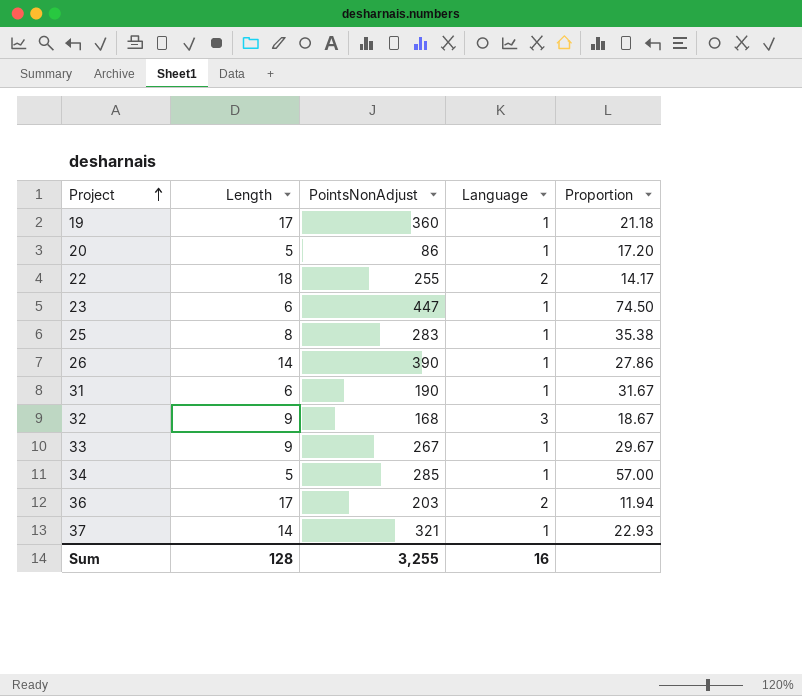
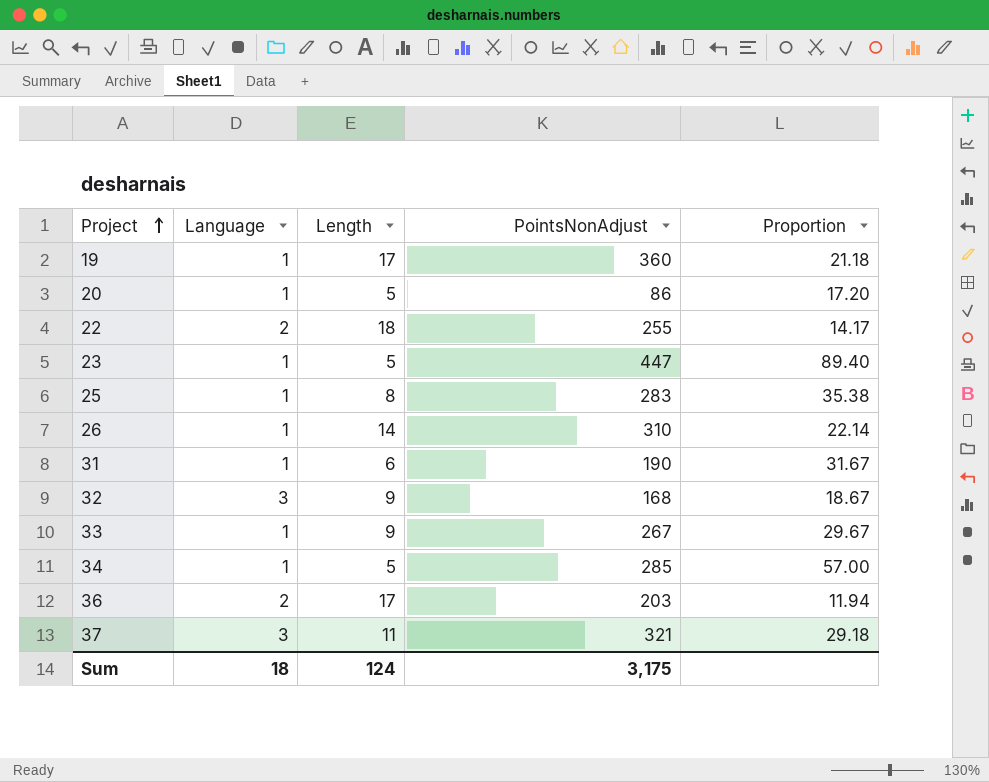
column Language | position: 4 -> 2
23 | Length: 6 -> 5
23 | Proportion: 74.50 -> 89.40
26 | PointsNonAdjust: 390 -> 310
26 | Proportion: 27.86 -> 22.14
37 | Language: 1 -> 3
37 | Length: 14 -> 11
37 | Proportion: 22.93 -> 29.18
Sum | Language: 16 -> 18
Sum | Length: 128 -> 124
Sum | PointsNonAdjust: 3,255 -> 3,175

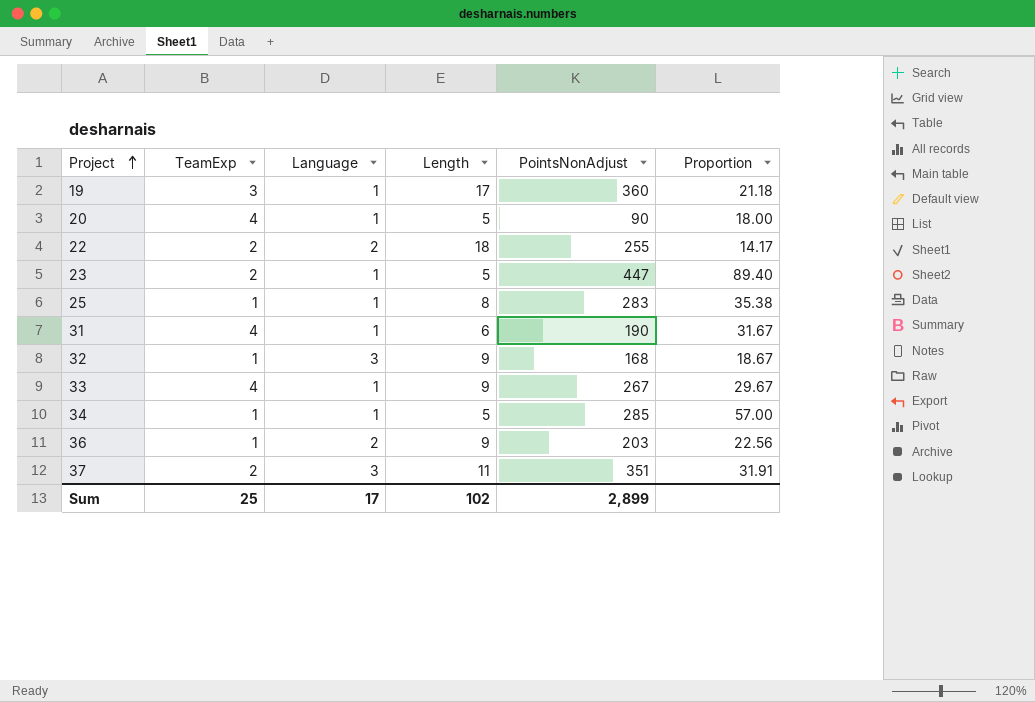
column TeamExp | position: none -> 2
row 26: 1 | 14 | 310 | 22.14 -> none
20 | PointsNonAdjust: 86 -> 90
20 | Proportion: 17.20 -> 18.00
36 | Length: 17 -> 9
36 | Proportion: 11.94 -> 22.56
37 | PointsNonAdjust: 321 -> 351
37 | Proportion: 29.18 -> 31.91
Sum | Language: 18 -> 17
Sum | Length: 124 -> 102
Sum | PointsNonAdjust: 3,175 -> 2,899

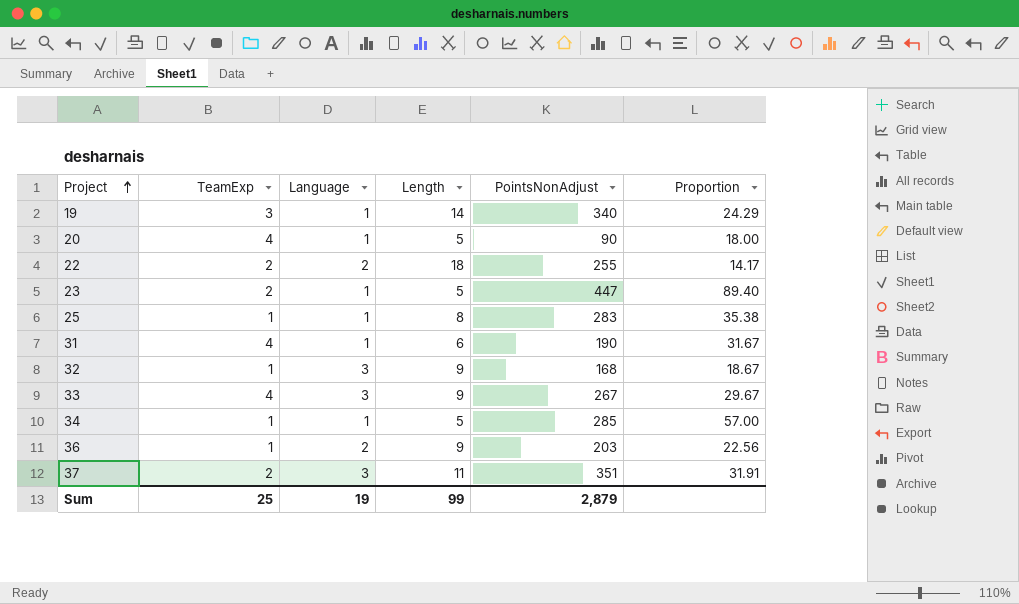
19 | Length: 17 -> 14
19 | PointsNonAdjust: 360 -> 340
19 | Proportion: 21.18 -> 24.29
33 | Language: 1 -> 3
Sum | Language: 17 -> 19
Sum | Length: 102 -> 99
Sum | PointsNonAdjust: 2,899 -> 2,879

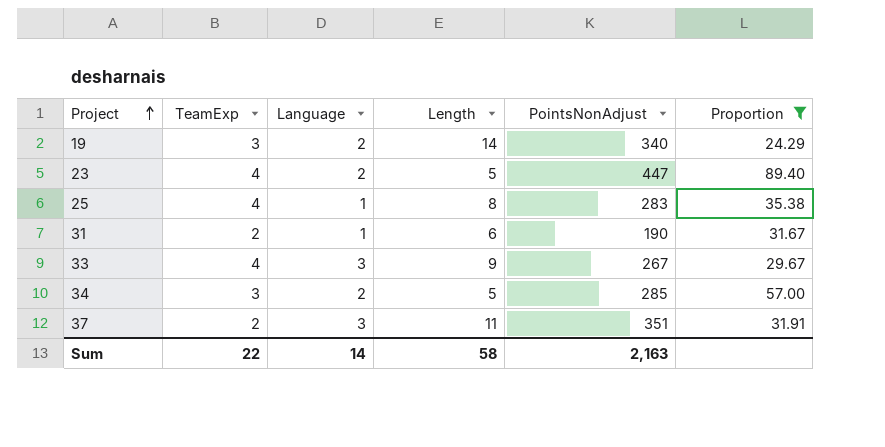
filter: none -> Proportion >= 24.29
19 | Language: 1 -> 2
23 | TeamExp: 2 -> 4
23 | Language: 1 -> 2
25 | TeamExp: 1 -> 4
31 | TeamExp: 4 -> 2
34 | TeamExp: 1 -> 3
34 | Language: 1 -> 2
Sum | TeamExp: 25 -> 22
Sum | Language: 19 -> 14
Sum | Length: 99 -> 58
Sum | PointsNonAdjust: 2,879 -> 2,163

